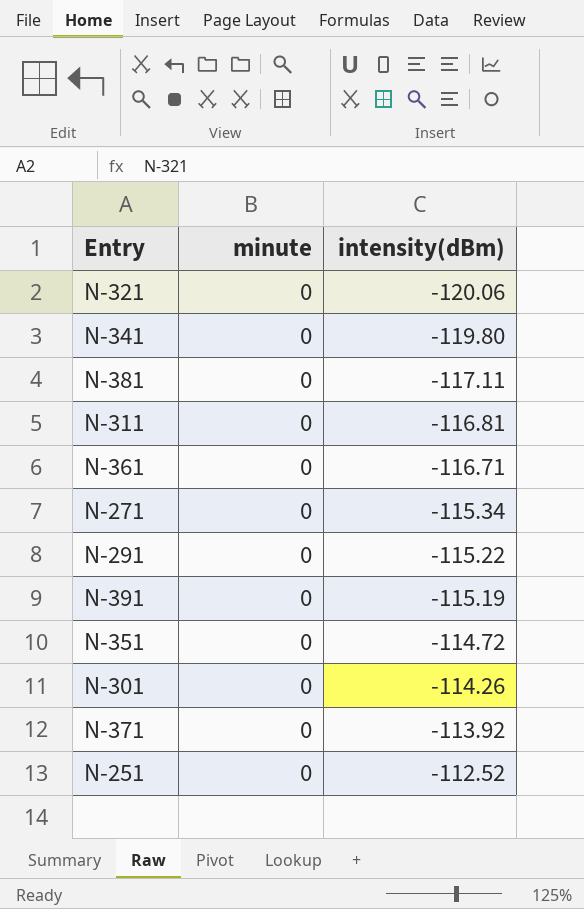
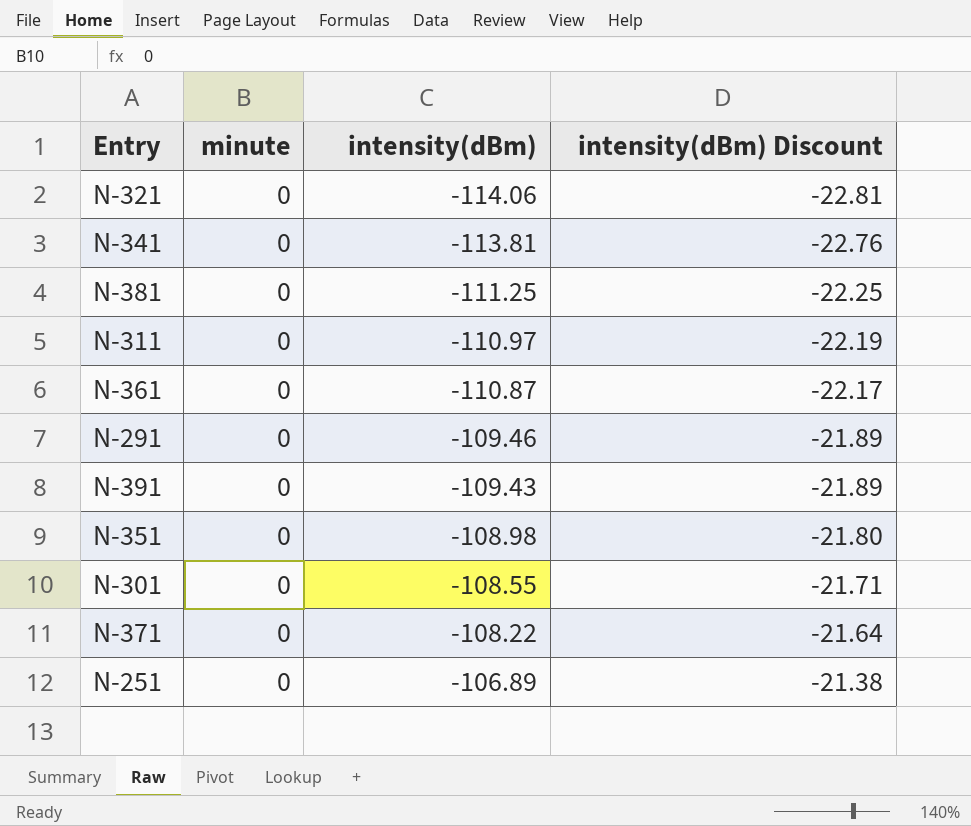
column intensity(dBm) Discount | formula: none -> [intensity(dBm)] * 0.2
row N-271: 0 | -115.34 -> none
N-321 | intensity(dBm): -120.06 -> -114.06
N-341 | intensity(dBm): -119.80 -> -113.81
N-381 | intensity(dBm): -117.11 -> -111.25
N-311 | intensity(dBm): -116.81 -> -110.97
N-361 | intensity(dBm): -116.71 -> -110.87
N-291 | intensity(dBm): -115.22 -> -109.46
N-391 | intensity(dBm): -115.19 -> -109.43
N-351 | intensity(dBm): -114.72 -> -108.98
N-301 | intensity(dBm): -114.26 -> -108.55
N-371 | intensity(dBm): -113.92 -> -108.22
N-251 | intensity(dBm): -112.52 -> -106.89

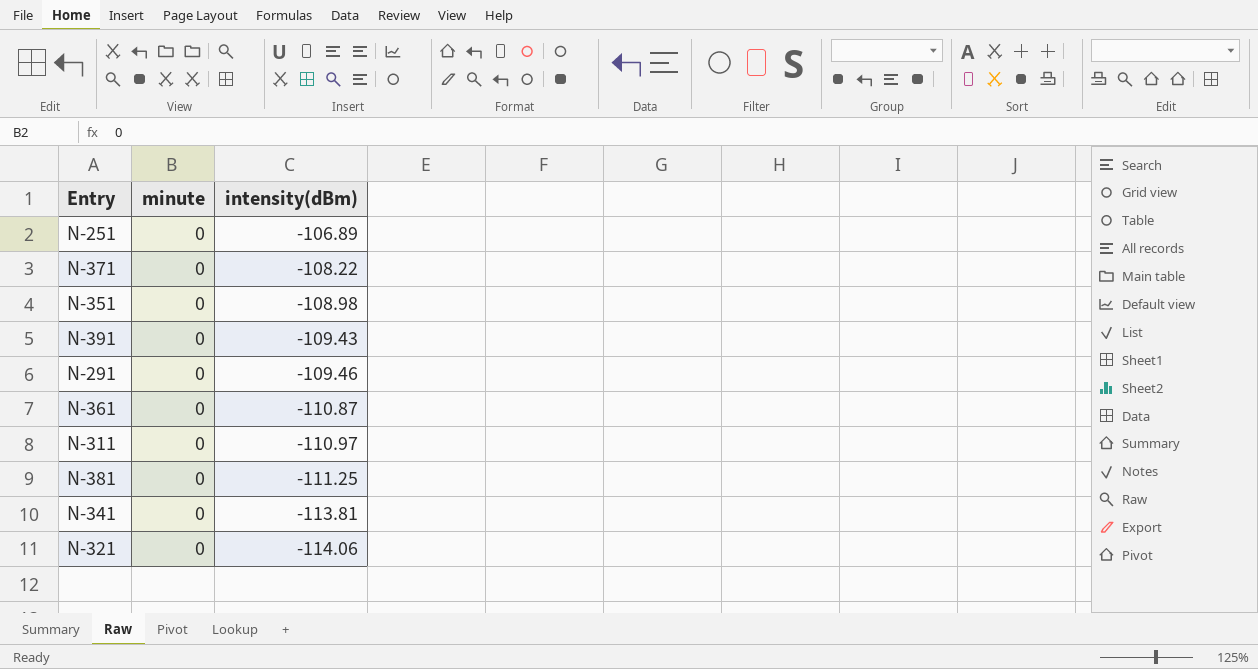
row order: intensity(dBm) ascending -> intensity(dBm) descending
column intensity(dBm) Discount | formula: [intensity(dBm)] * 0.2 -> none
row N-301: 0 | -108.55 | -21.71 -> none

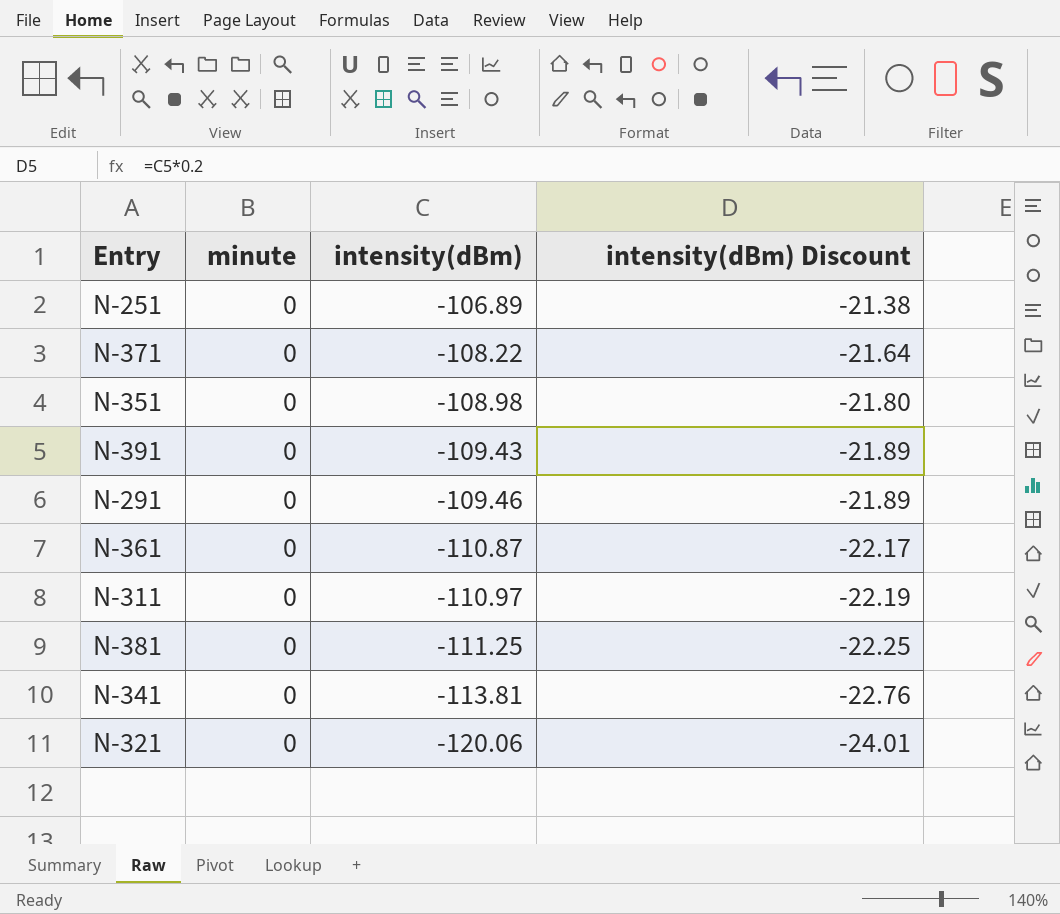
column intensity(dBm) Discount | formula: none -> [intensity(dBm)] * 0.2
N-321 | intensity(dBm): -114.06 -> -120.06

